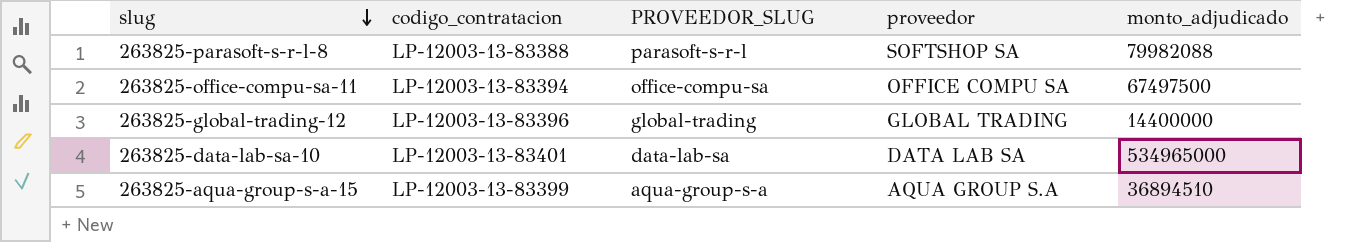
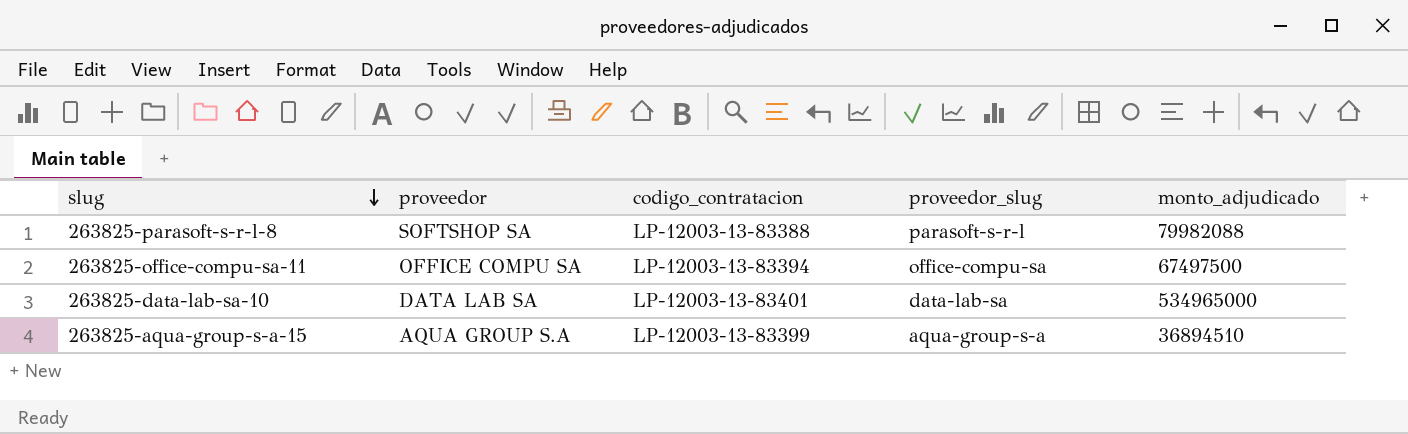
column proveedor | position: 4 -> 2
column name: PROVEEDOR_SLUG -> proveedor_slug
row 263825-global-trading-12: LP-12003-13-83396 | global-trading | GLOBAL TRADING | 14400000 -> none

